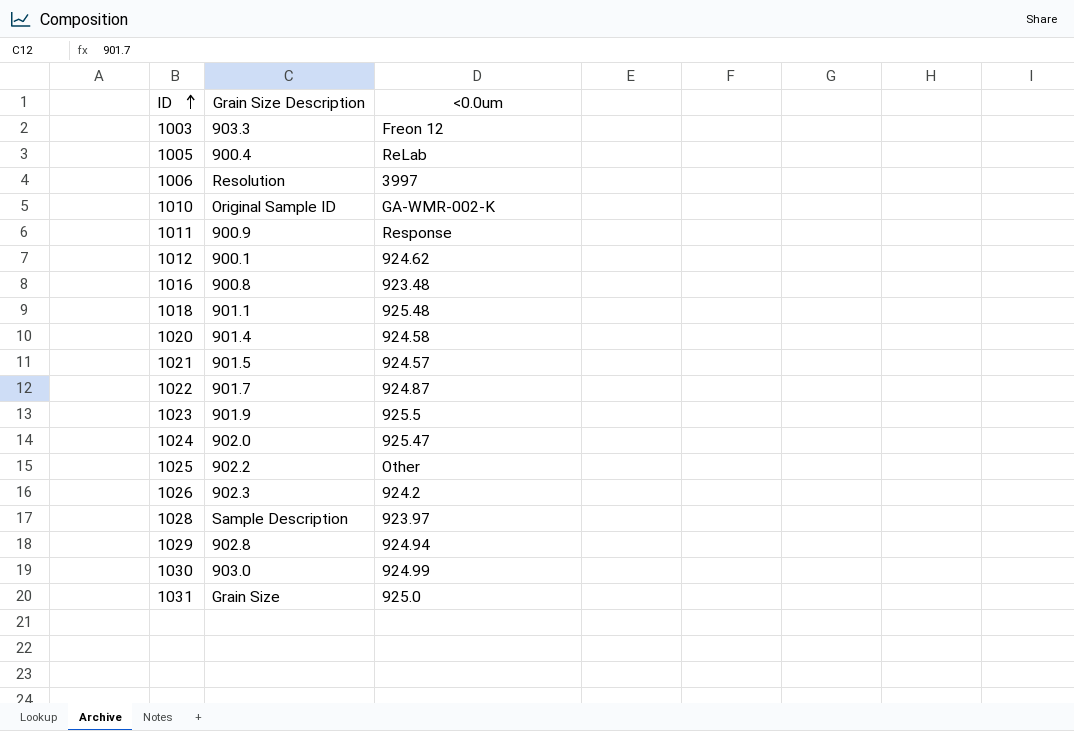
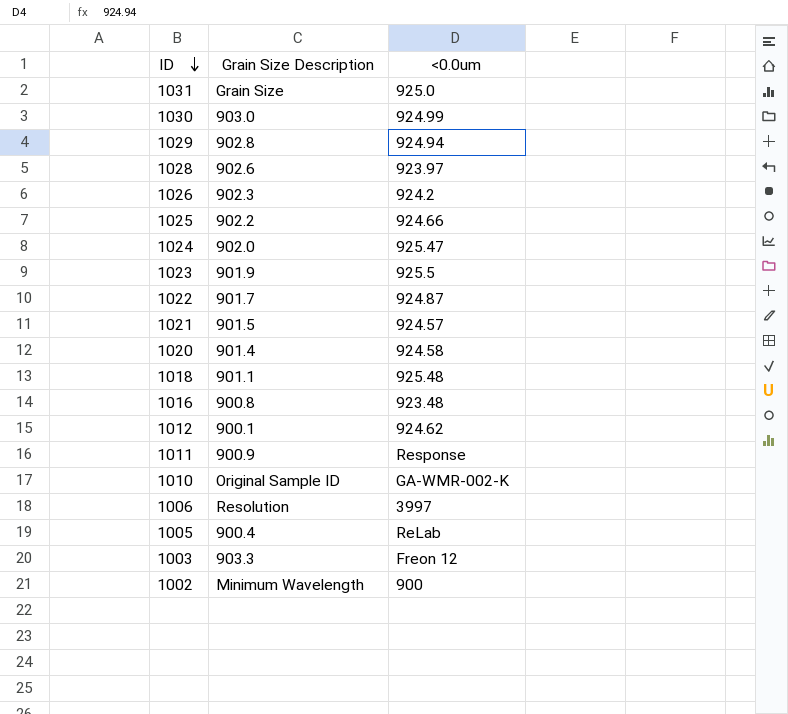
row order: ID ascending -> ID descending
1028 | Grain Size Description: Sample Description -> 902.6
1025 | <0.0um: Other -> 924.66
row 1002: none -> Minimum Wavelength | 900

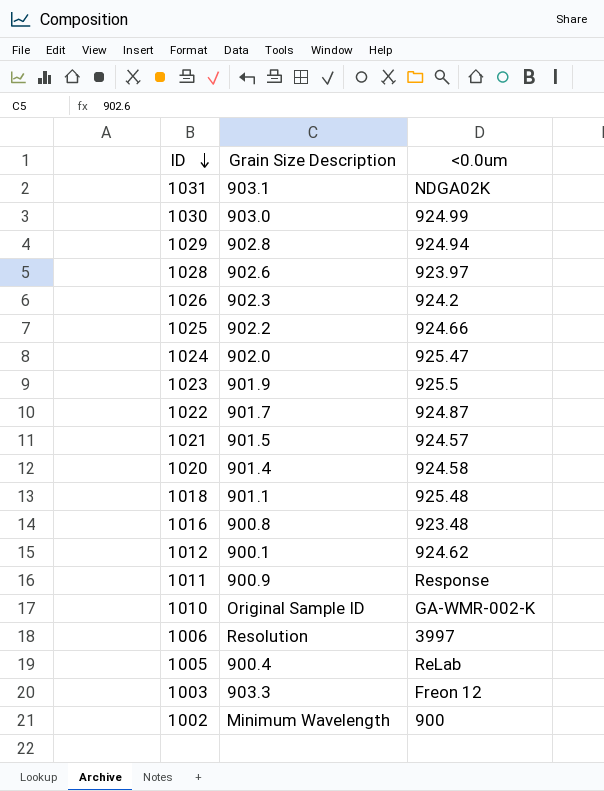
1031 | Grain Size Description: Grain Size -> 903.1
1031 | <0.0um: 925.0 -> NDGA02K

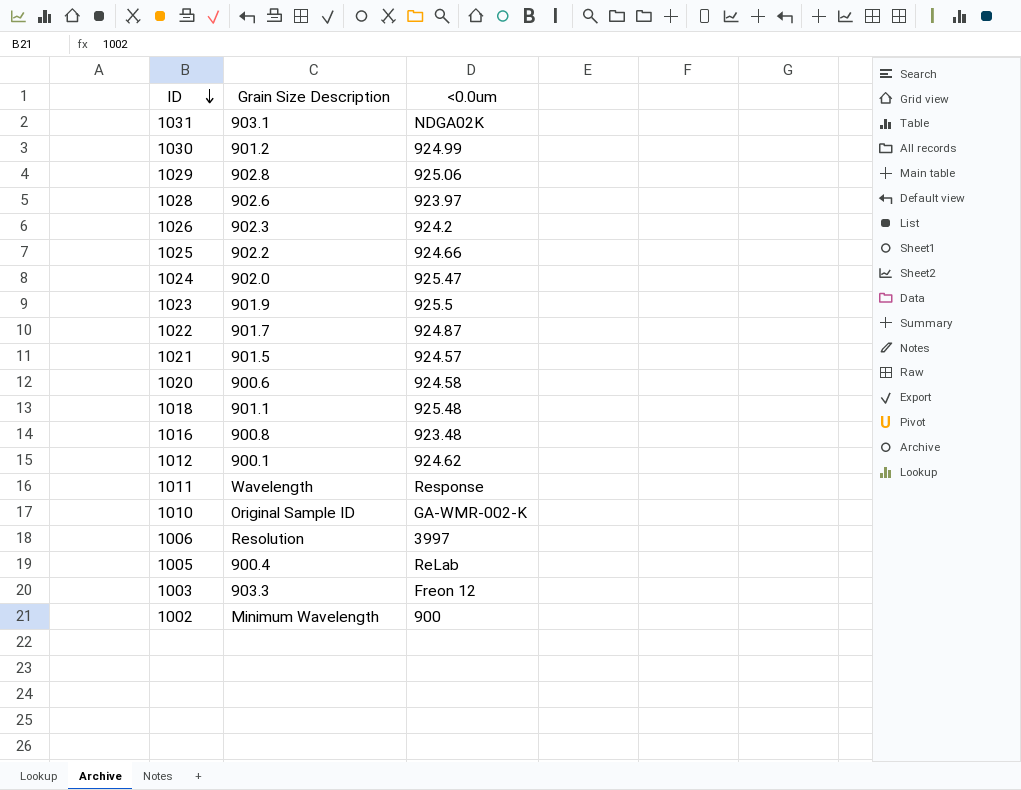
1030 | Grain Size Description: 903.0 -> 901.2
1029 | <0.0um: 924.94 -> 925.06
1020 | Grain Size Description: 901.4 -> 900.6
1011 | Grain Size Description: 900.9 -> Wavelength

